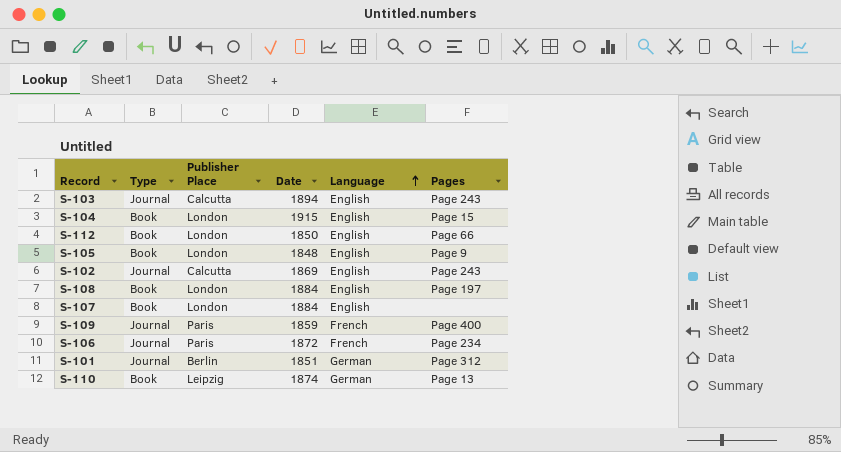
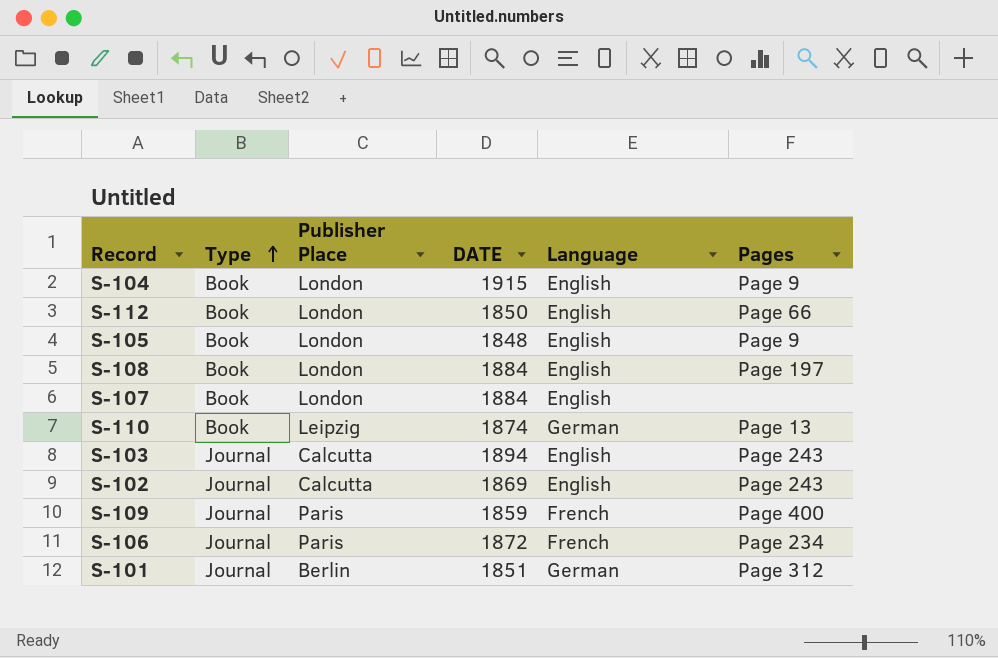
row order: Language ascending -> Type ascending
column name: Date -> DATE
S-104 | Pages: Page 15 -> Page 9

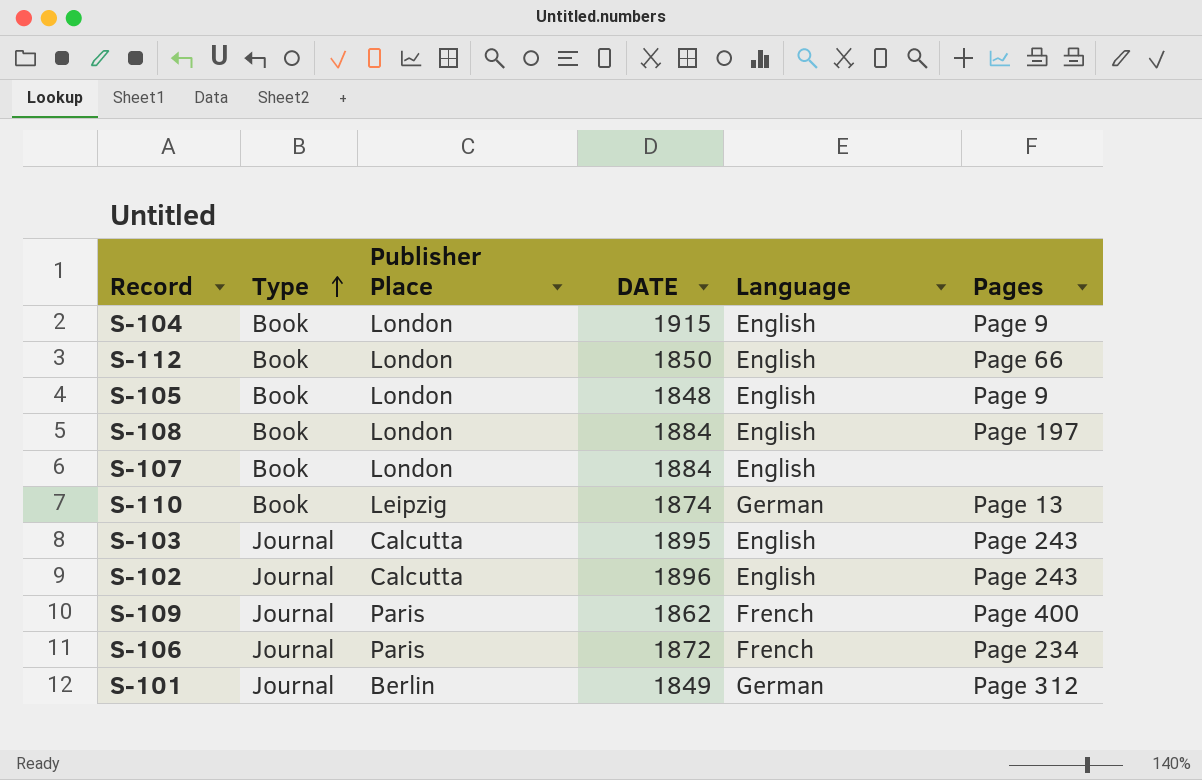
S-103 | DATE: 1894 -> 1895
S-102 | DATE: 1869 -> 1896
S-109 | DATE: 1859 -> 1862
S-101 | DATE: 1851 -> 1849

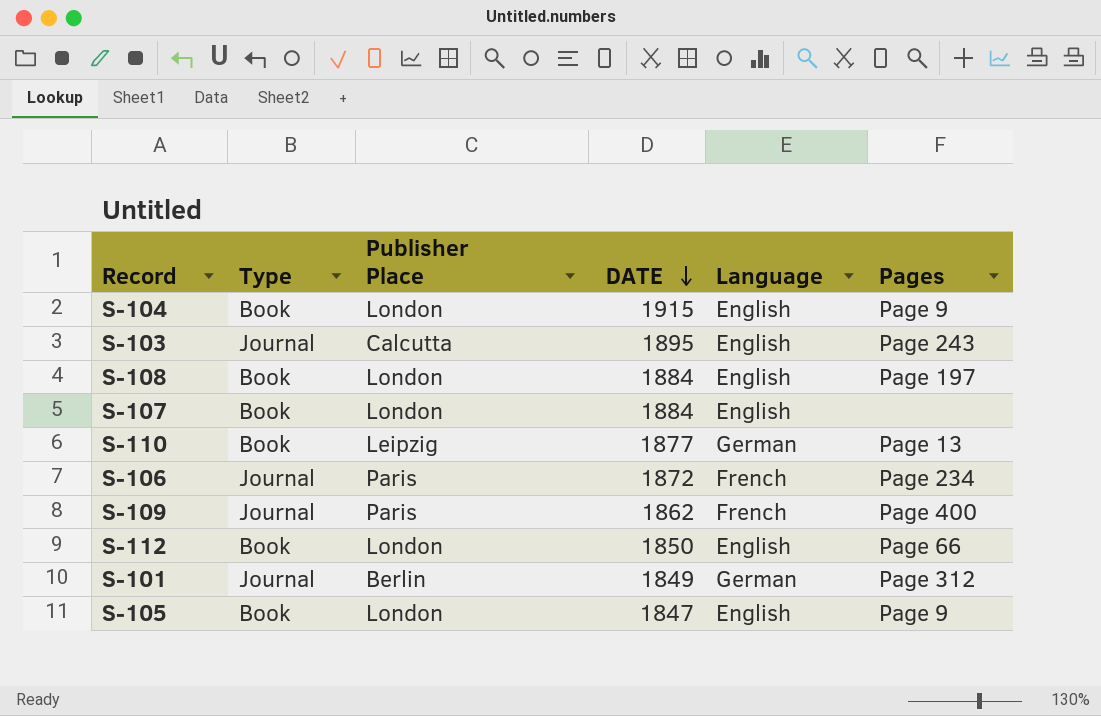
row order: Type ascending -> DATE descending
row S-102: Journal | Calcutta | 1896 | English | Page 243 -> none
S-110 | DATE: 1874 -> 1877
S-105 | DATE: 1848 -> 1847

